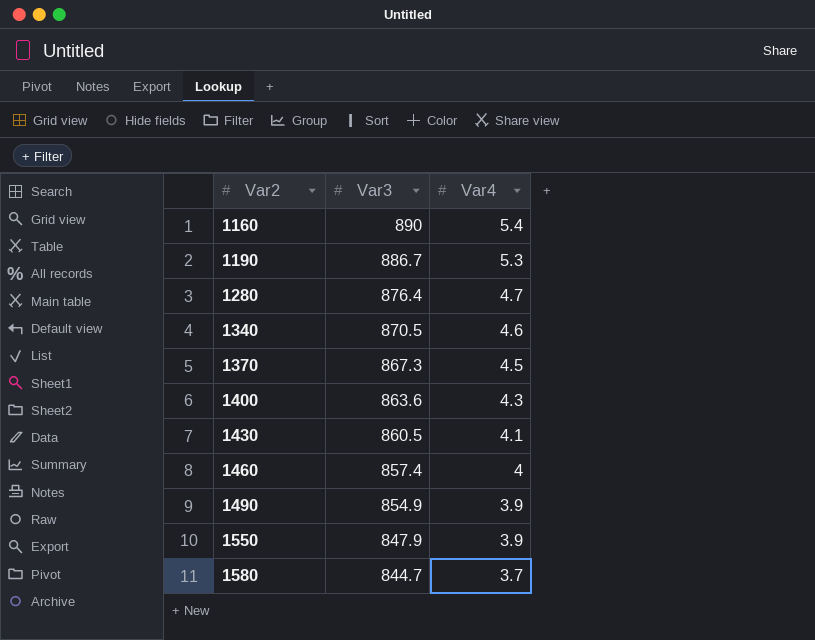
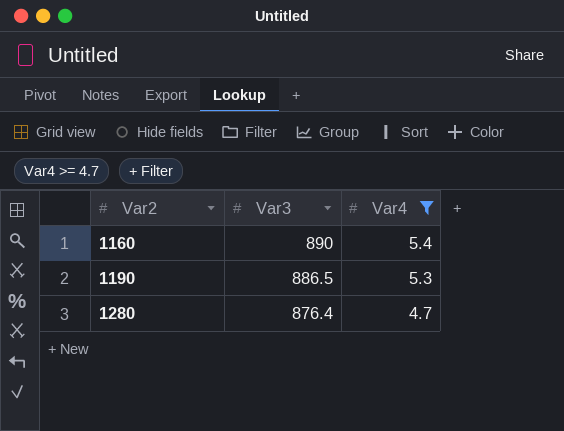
filter: none -> Var4 >= 4.7
1190 | Var3: 886.7 -> 886.5

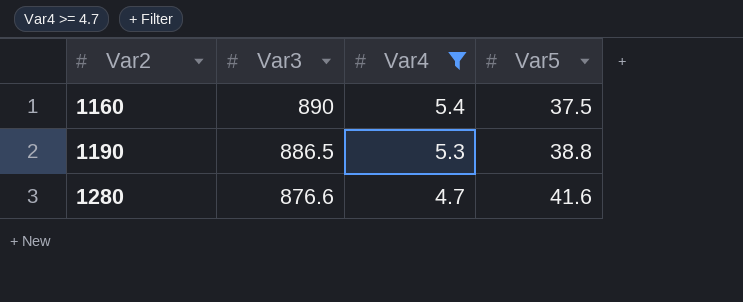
column Var5 | position: none -> 4
1280 | Var3: 876.4 -> 876.6

